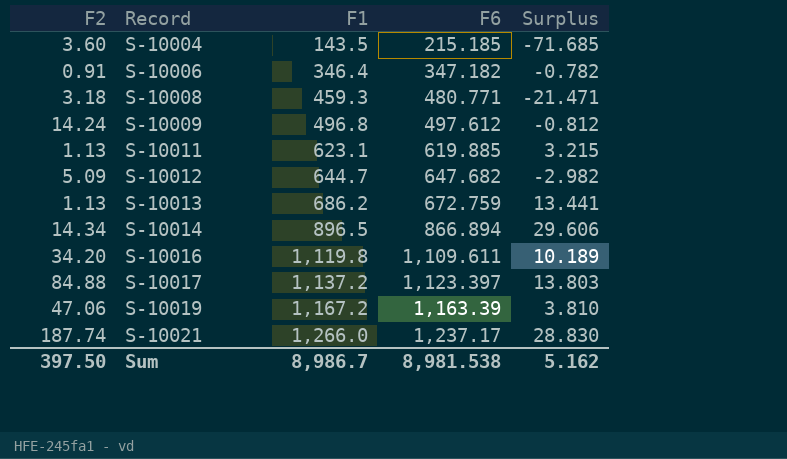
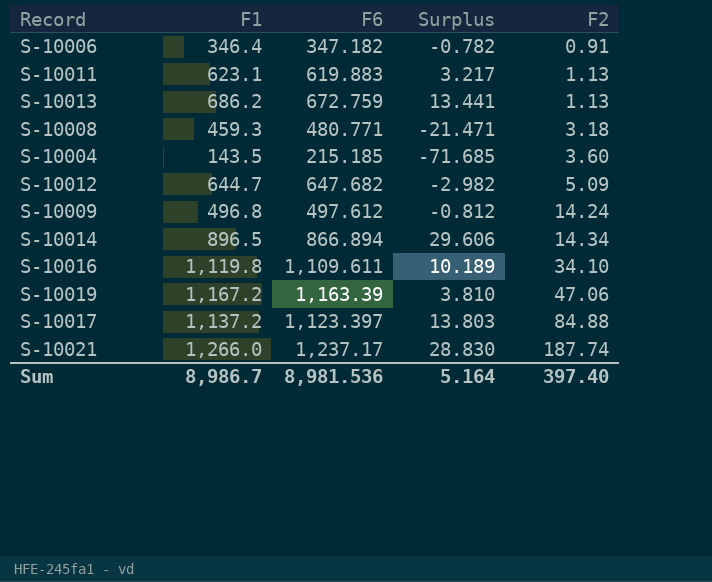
row order: Record ascending -> F2 ascending
column F2 | position: 1 -> 5
S-10011 | F6: 619.885 -> 619.883
S-10011 | Surplus: 3.215 -> 3.217
S-10016 | F2: 34.20 -> 34.10
Sum | F6: 8,981.538 -> 8,981.536
Sum | Surplus: 5.162 -> 5.164
Sum | F2: 397.50 -> 397.40

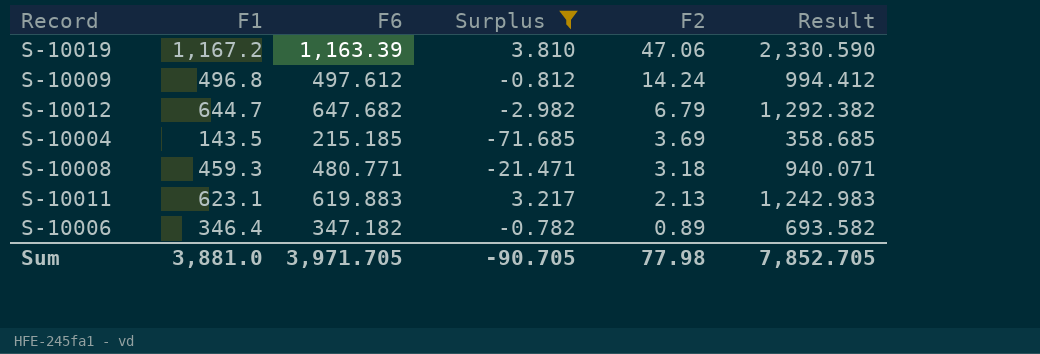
filter: none -> Surplus <= 3.810
row order: F2 ascending -> F2 descending
column Result | formula: none -> [F1] + [F6]
S-10012 | F2: 5.09 -> 6.79
S-10004 | F2: 3.60 -> 3.69
S-10011 | F2: 1.13 -> 2.13
S-10006 | F2: 0.91 -> 0.89
Sum | F1: 8,986.7 -> 3,881.0
Sum | F6: 8,981.536 -> 3,971.705
Sum | Surplus: 5.164 -> -90.705
Sum | F2: 397.40 -> 77.98

